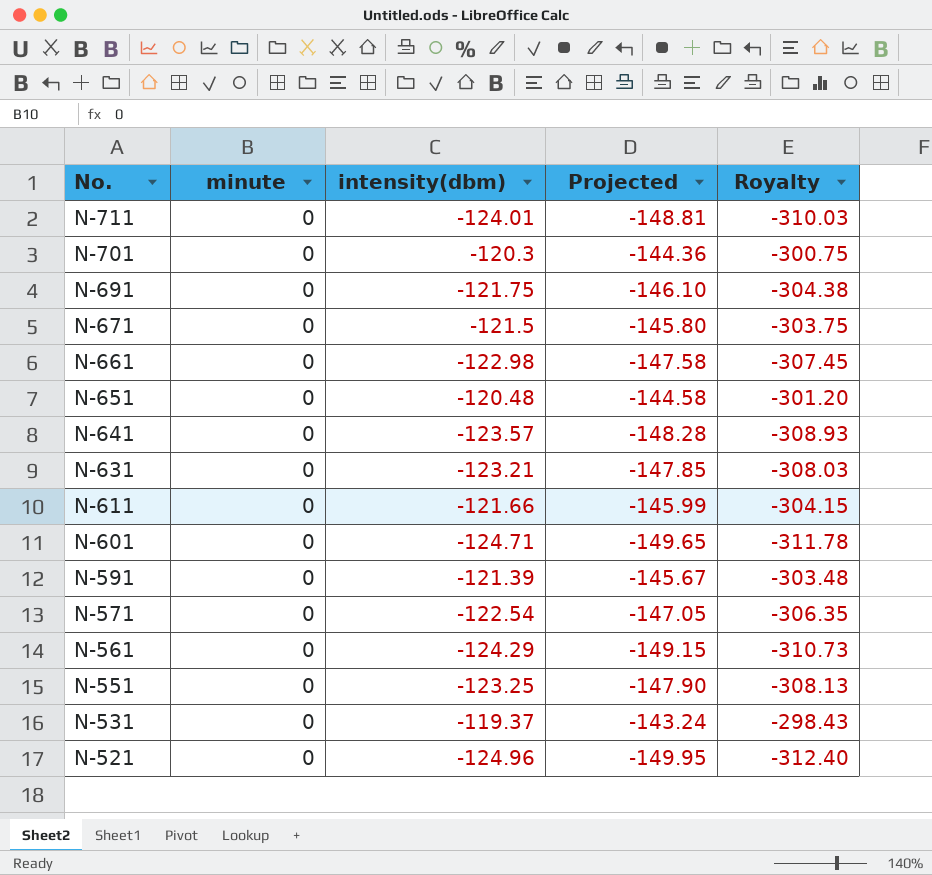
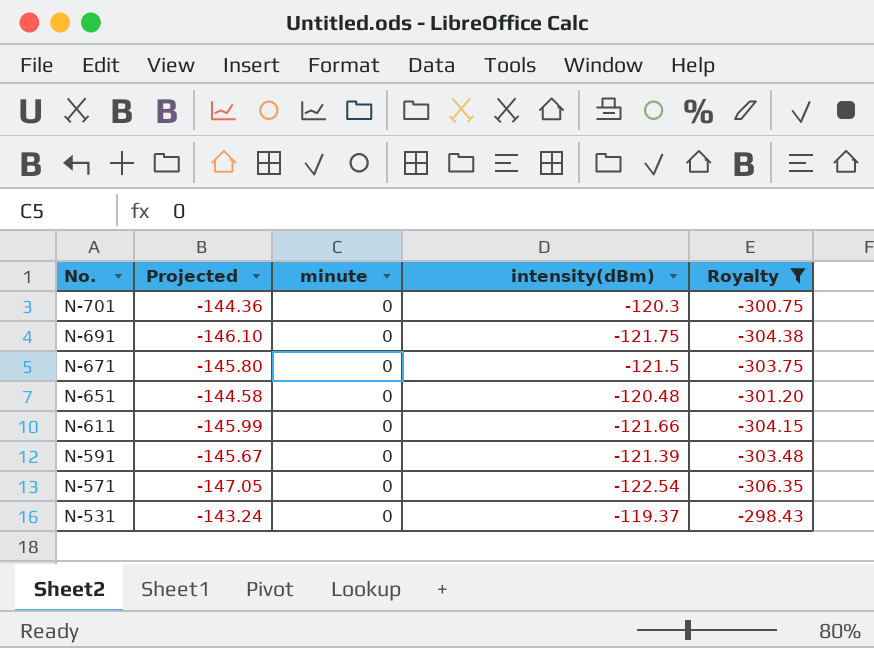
filter: none -> Royalty >= -306.35
column Projected | position: 4 -> 2
column name: intensity(dbm) -> intensity(dBm)

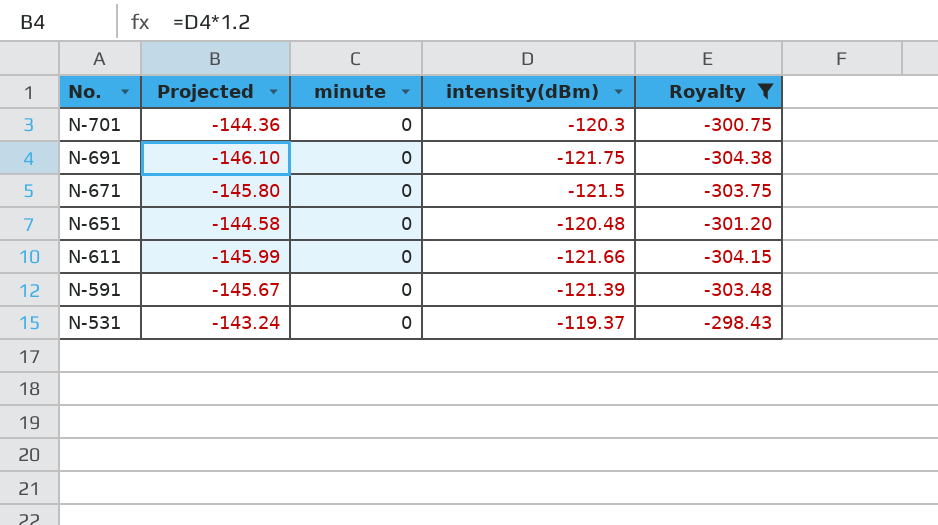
row N-571: -147.05 | 0 | -122.54 | -306.35 -> none

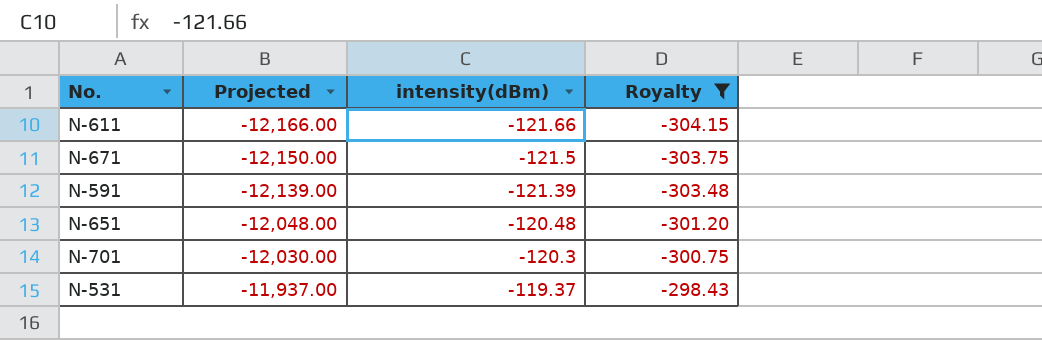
row order: No. descending -> Projected ascending
column minute | position: 3 -> none
column Projected | formula: [intensity(dBm)] * 1.2 -> [intensity(dBm)] * 100
row N-691: -146.10 | 0 | -121.75 | -304.38 -> none

